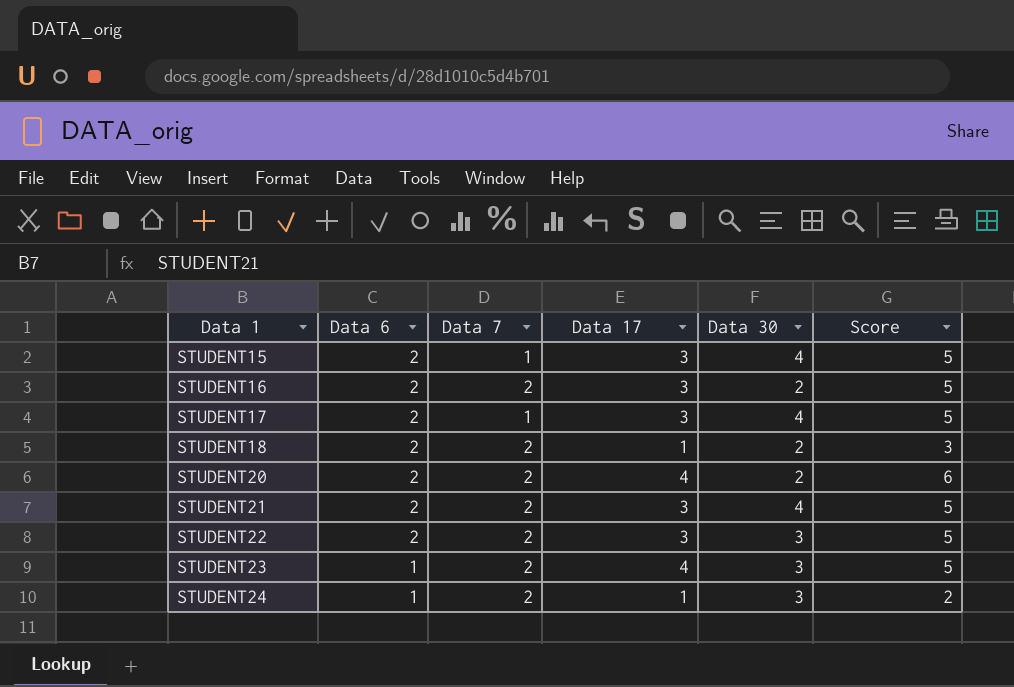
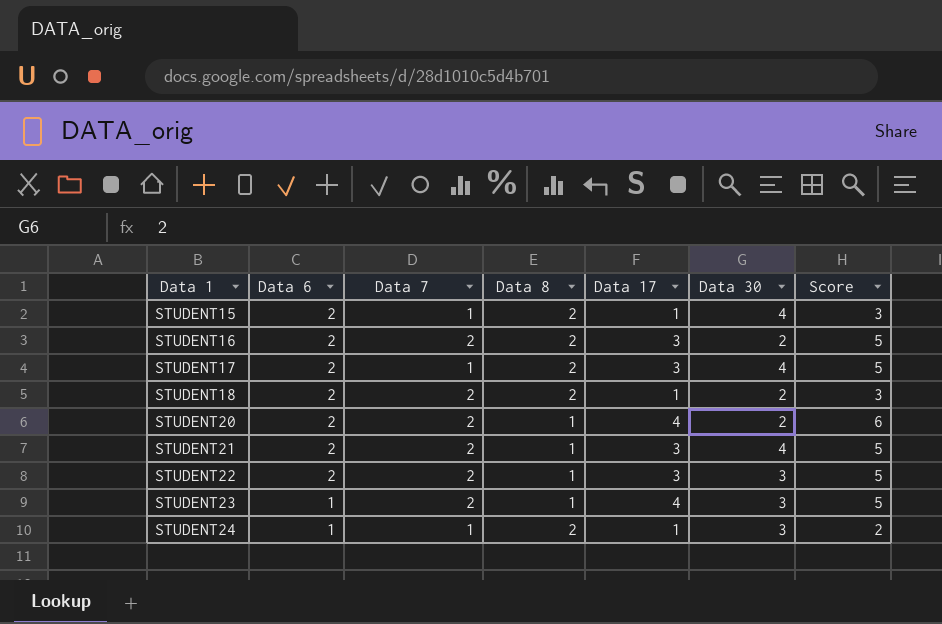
column Data 8 | position: none -> 4
STUDENT15 | Data 17: 3 -> 1
STUDENT15 | Score: 5 -> 3
STUDENT24 | Data 7: 2 -> 1

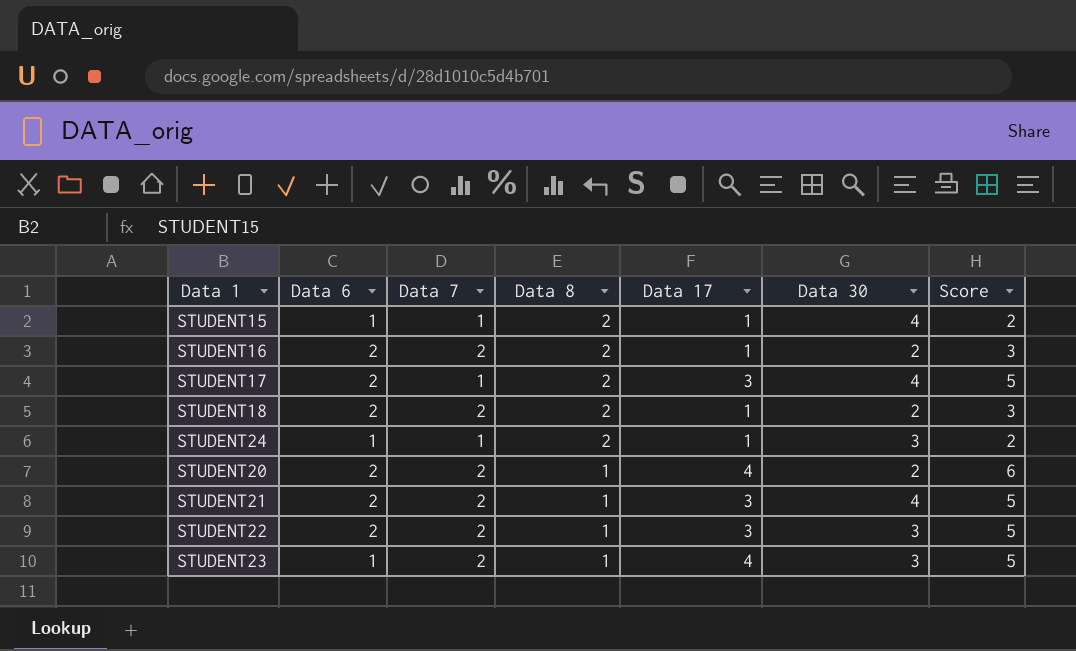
row order: Data 1 ascending -> Data 8 descending
STUDENT15 | Data 6: 2 -> 1
STUDENT15 | Score: 3 -> 2
STUDENT16 | Data 17: 3 -> 1
STUDENT16 | Score: 5 -> 3

